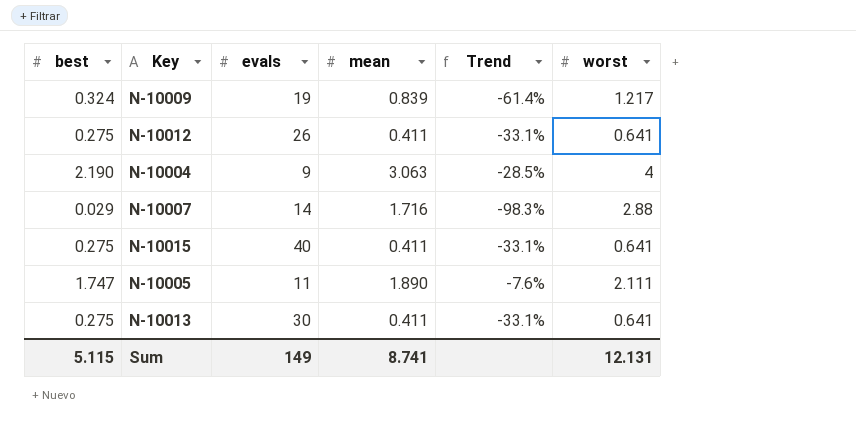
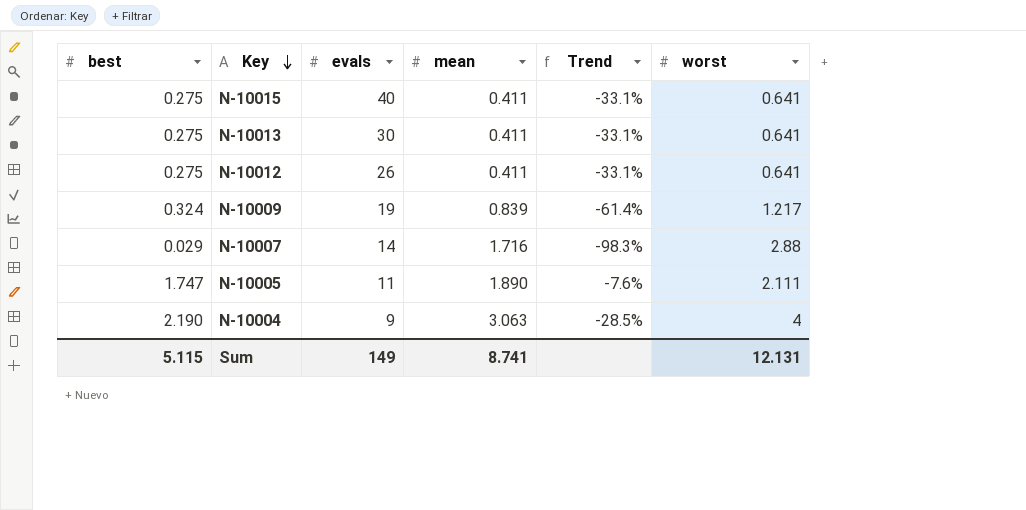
row order: none -> Key descending

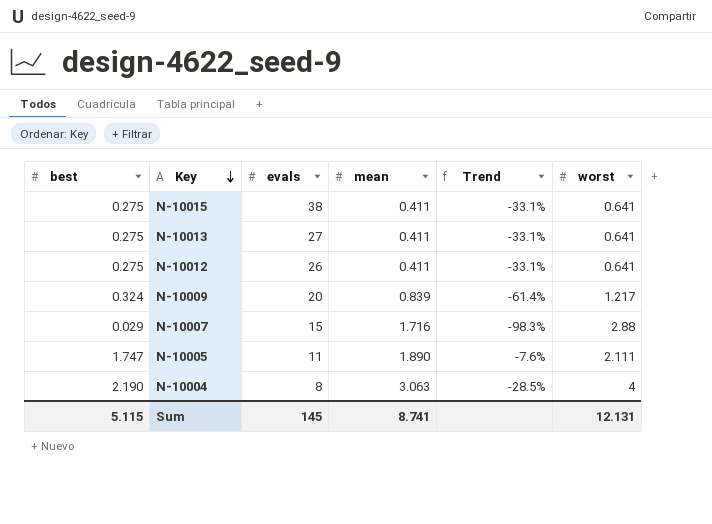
N-10015 | evals: 40 -> 38
N-10013 | evals: 30 -> 27
N-10009 | evals: 19 -> 20
N-10007 | evals: 14 -> 15
N-10004 | evals: 9 -> 8
Sum | evals: 149 -> 145

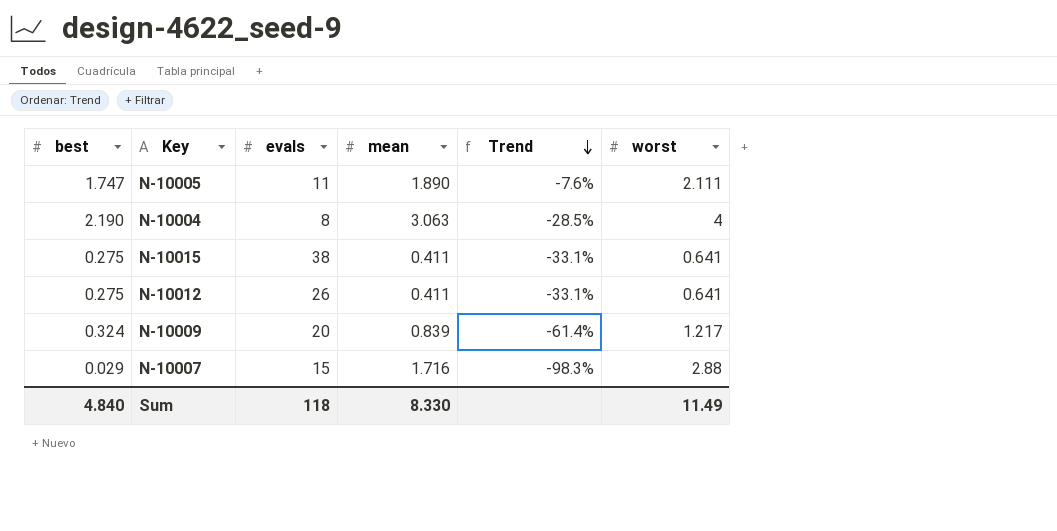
row order: Key descending -> Trend descending
row N-10013: 0.275 | 27 | 0.411 | -33.1% | 0.641 -> none
Sum | best: 5.115 -> 4.840
Sum | evals: 145 -> 118
Sum | mean: 8.741 -> 8.330
Sum | worst: 12.131 -> 11.49

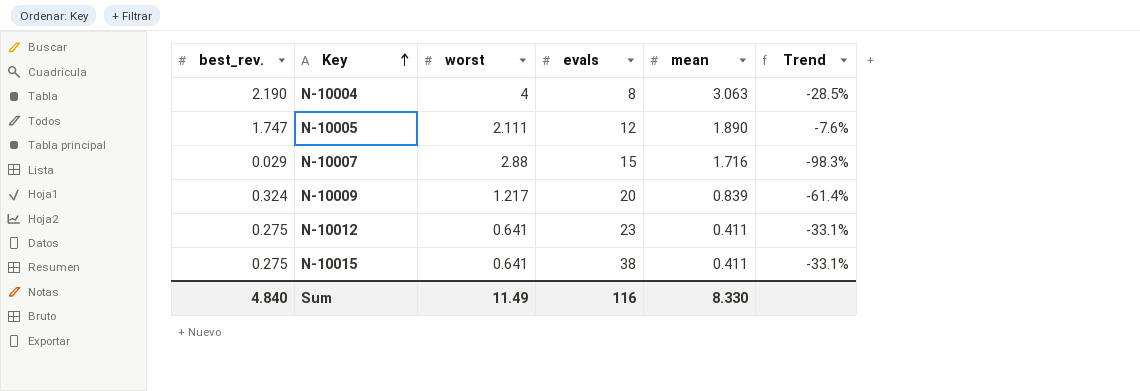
row order: Trend descending -> Key ascending
column name: best -> best_rev.
column worst | position: 6 -> 3
N-10005 | evals: 11 -> 12
N-10012 | evals: 26 -> 23
Sum | evals: 118 -> 116

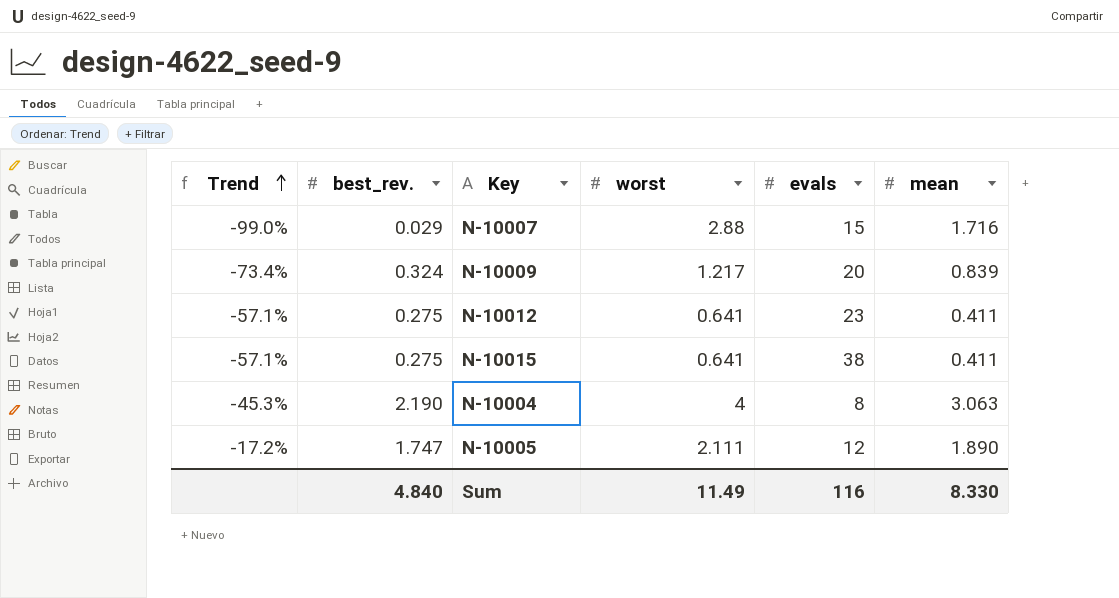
row order: Key ascending -> Trend ascending
column Trend | formula: ([best_rev.] - [mean]) / [mean] -> ([best_rev.] - [worst]) / [worst]
column Trend | position: 6 -> 1

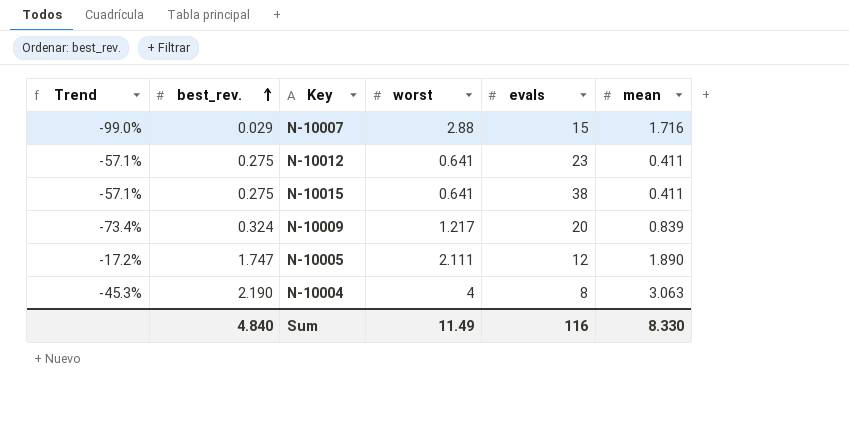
row order: Trend ascending -> best_rev. ascending

